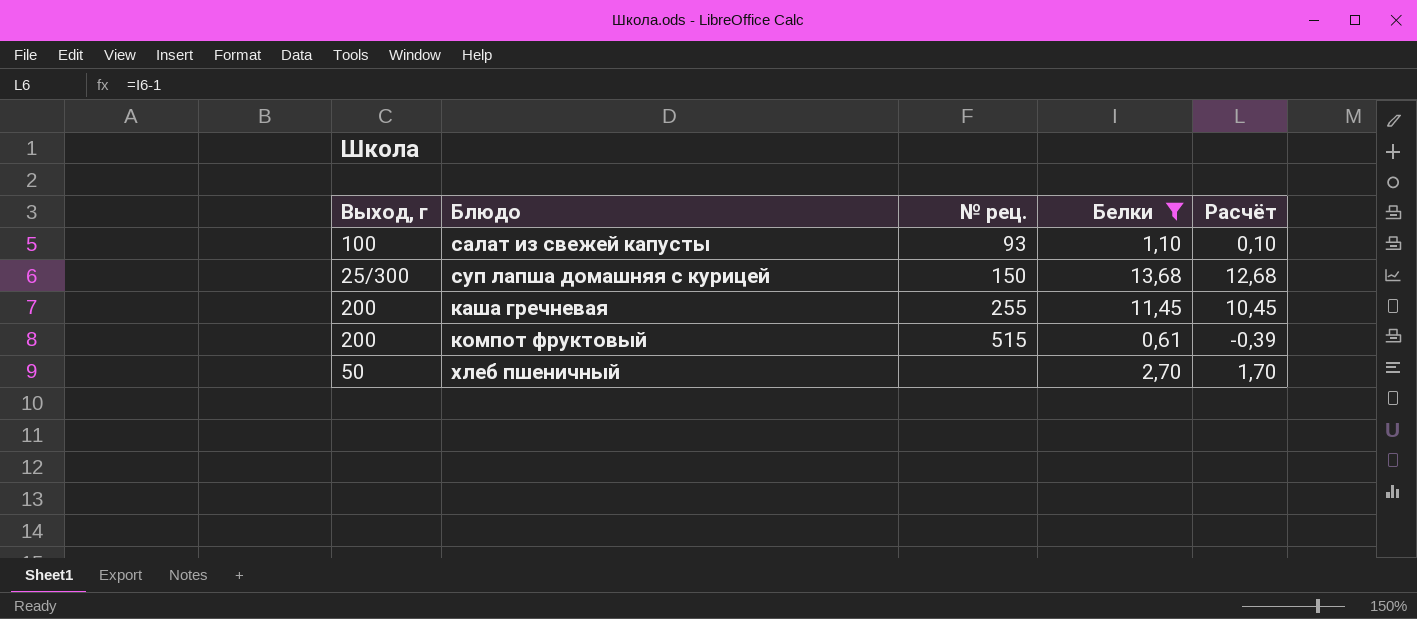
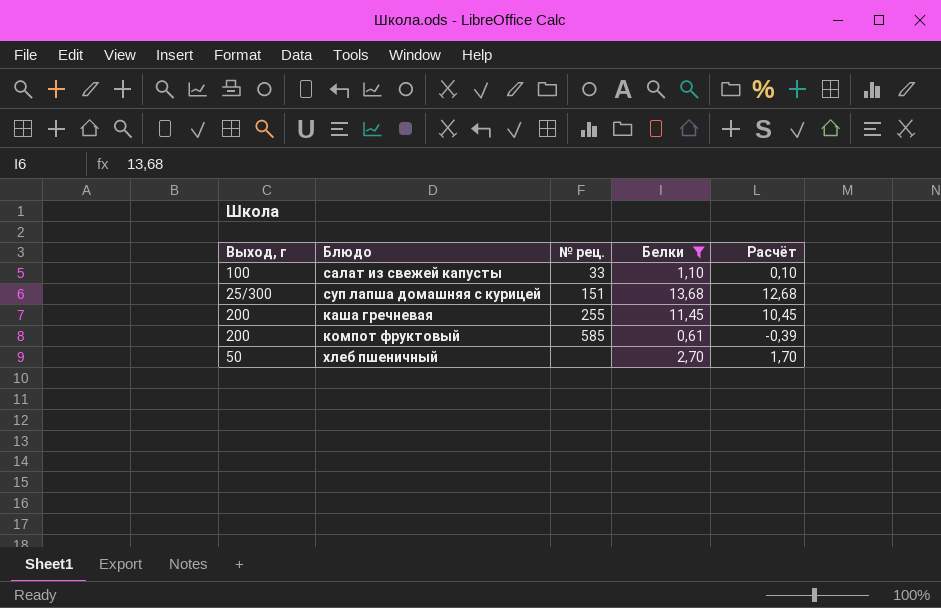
салат из свежей капусты | № рец.: 93 -> 33
суп лапша домашняя с курицей | № рец.: 150 -> 151
компот фруктовый | № рец.: 515 -> 585

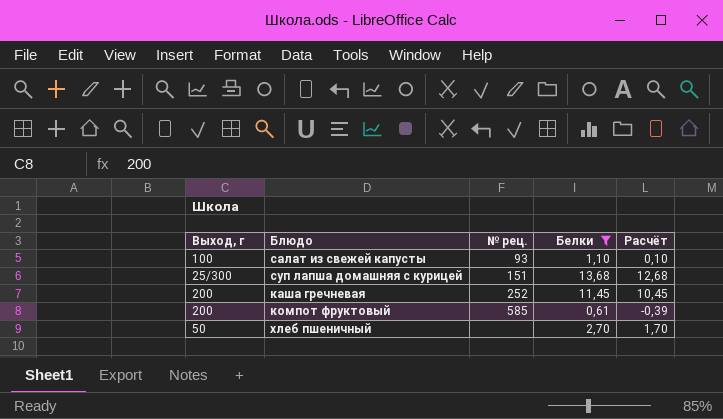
салат из свежей капусты | № рец.: 33 -> 93
каша гречневая | № рец.: 255 -> 252

